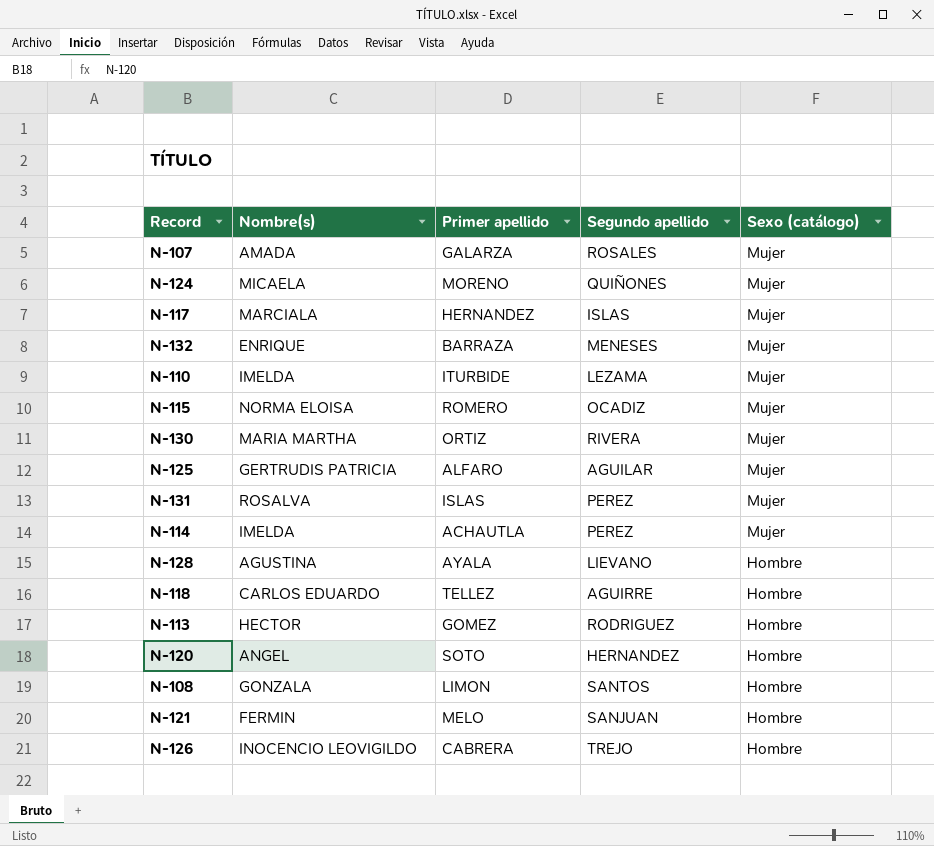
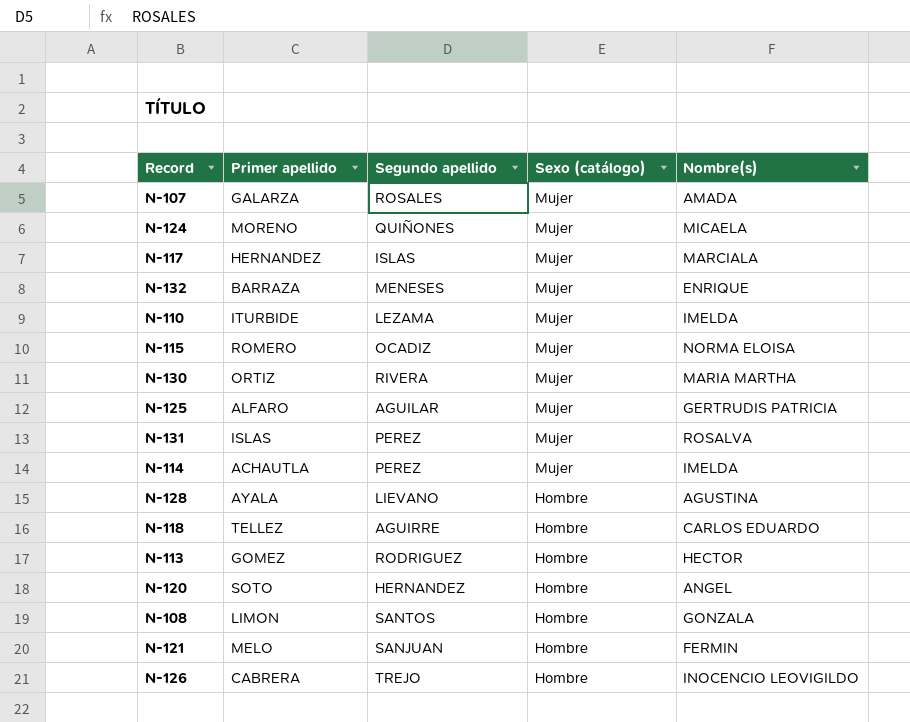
column Nombre(s) | position: 2 -> 5

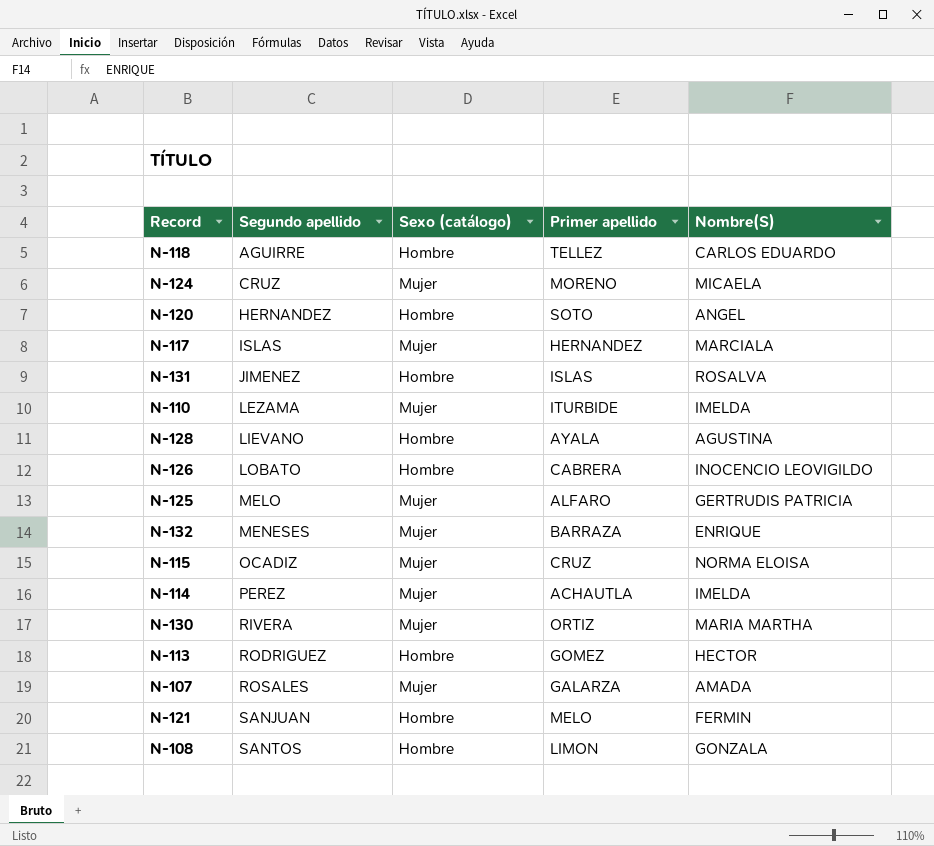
row order: Sexo (catálogo) descending -> Segundo apellido ascending
column Primer apellido | position: 2 -> 4
column name: Nombre(s) -> Nombre(S)
N-124 | Segundo apellido: QUIÑONES -> CRUZ
N-131 | Segundo apellido: PEREZ -> JIMENEZ
N-131 | Sexo (catálogo): Mujer -> Hombre
N-126 | Segundo apellido: TREJO -> LOBATO
N-125 | Segundo apellido: AGUILAR -> MELO
N-115 | Primer apellido: ROMERO -> CRUZ

